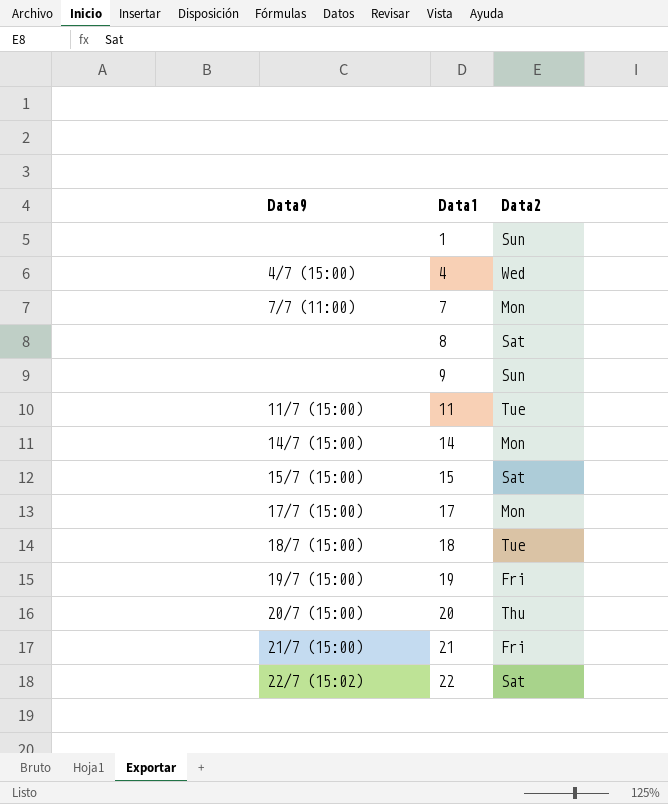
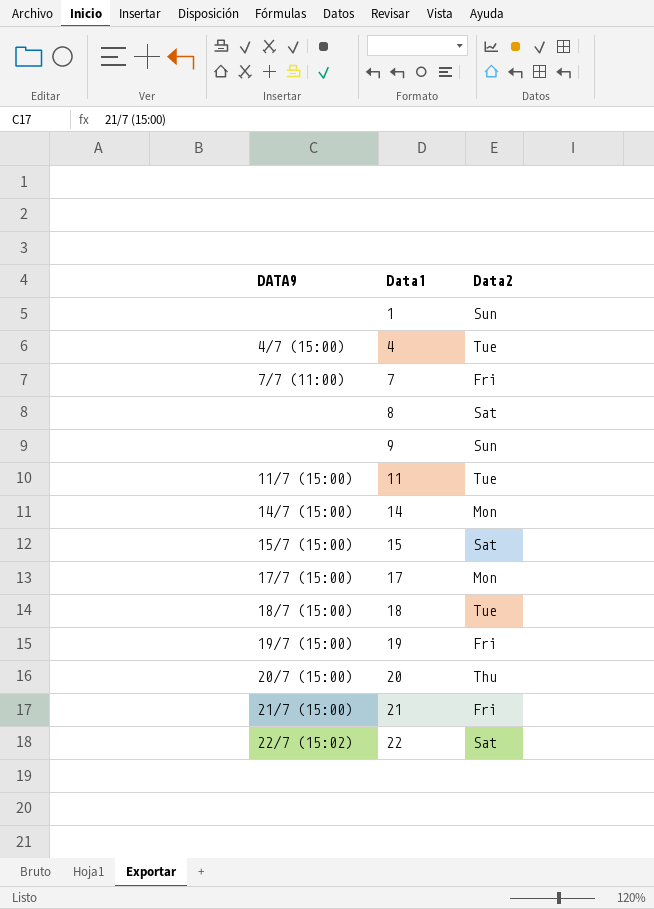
column name: Data9 -> DATA9
4 | Data2: Wed -> Tue
7 | Data2: Mon -> Fri

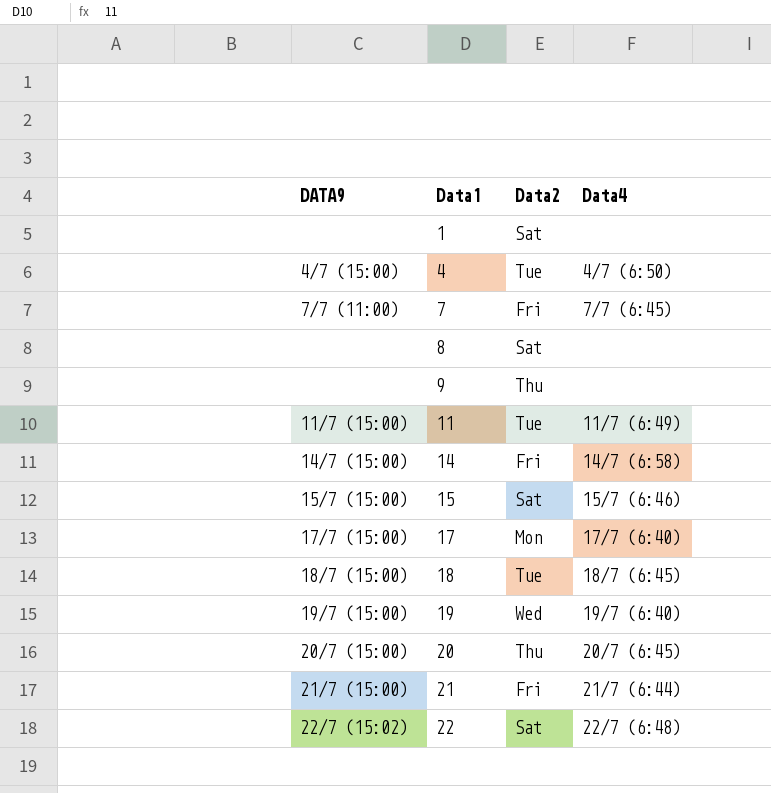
column Data4 | position: none -> 4
1 | Data2: Sun -> Sat
9 | Data2: Sun -> Thu
14 | Data2: Mon -> Fri
19 | Data2: Fri -> Wed

